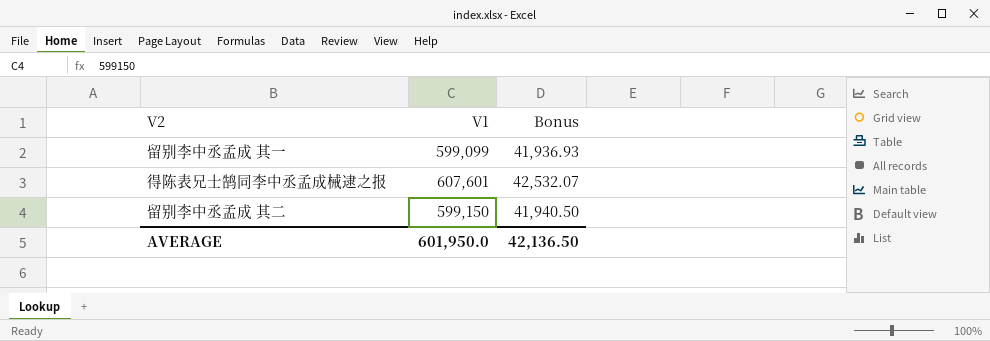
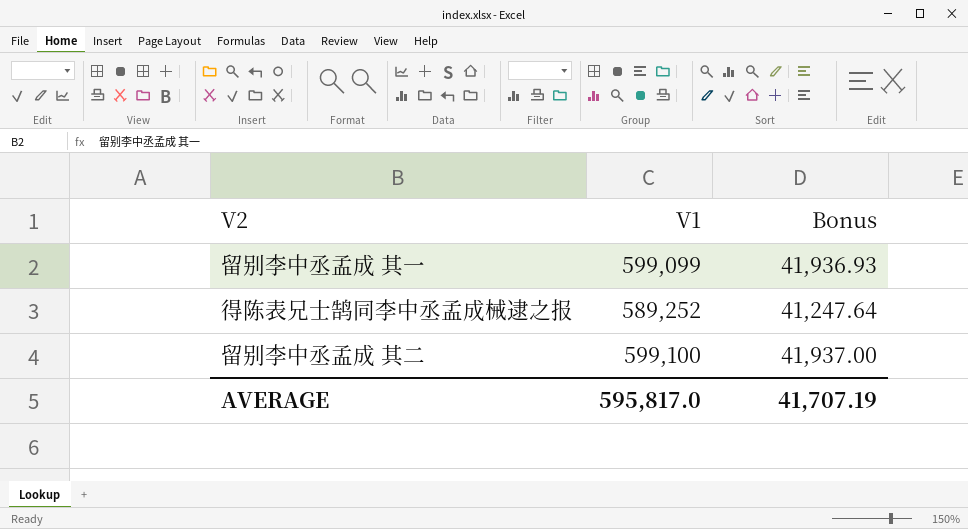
得陈表兄士鹄同李中丞孟成械逮之报 | V1: 607,601 -> 589,252
得陈表兄士鹄同李中丞孟成械逮之报 | Bonus: 42,532.07 -> 41,247.64
留别李中丞孟成 其二 | V1: 599,150 -> 599,100
留别李中丞孟成 其二 | Bonus: 41,940.50 -> 41,937.00
AVERAGE | V1: 601,950.0 -> 595,817.0
AVERAGE | Bonus: 42,136.50 -> 41,707.19

